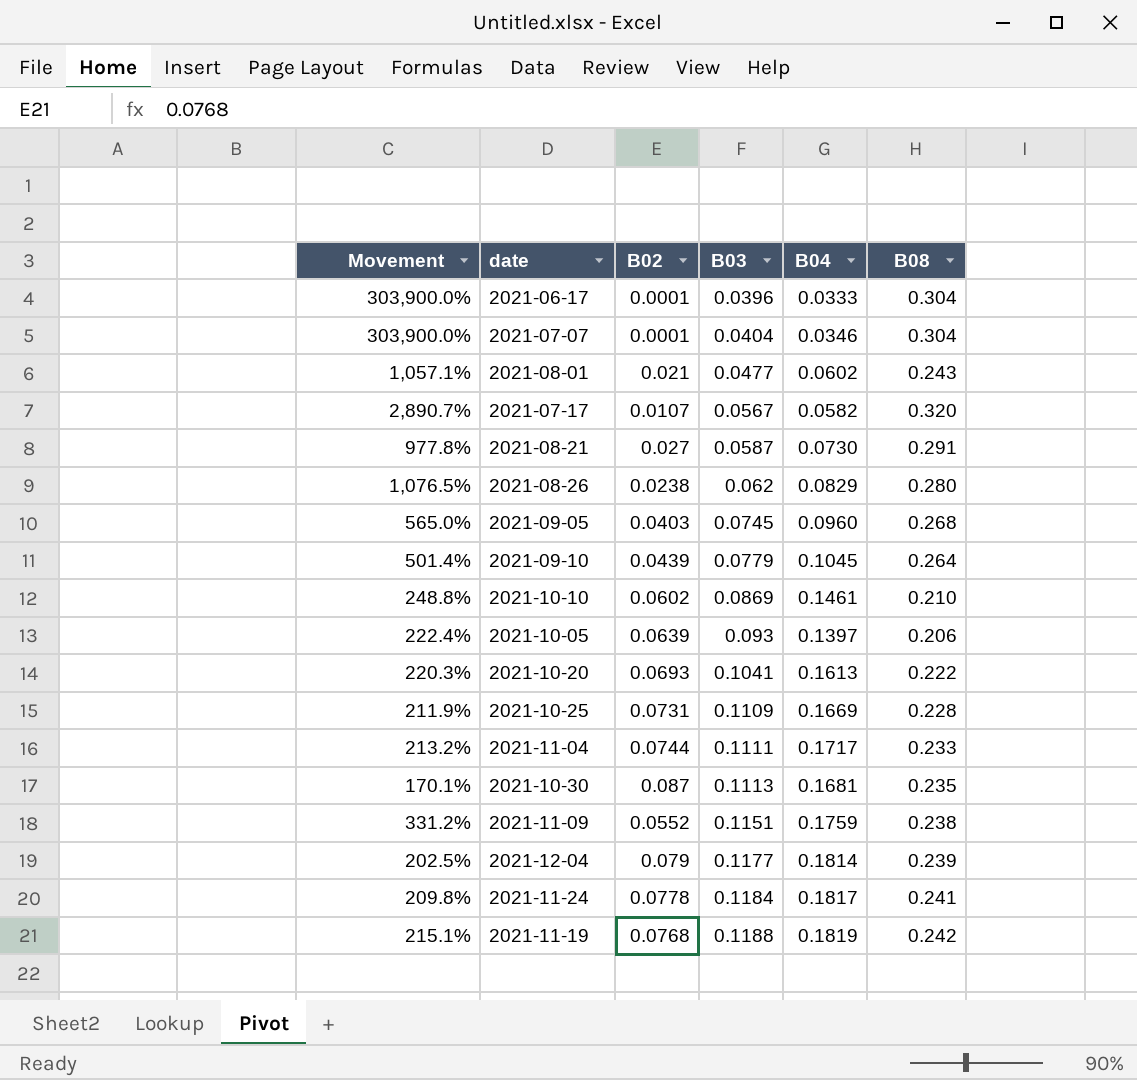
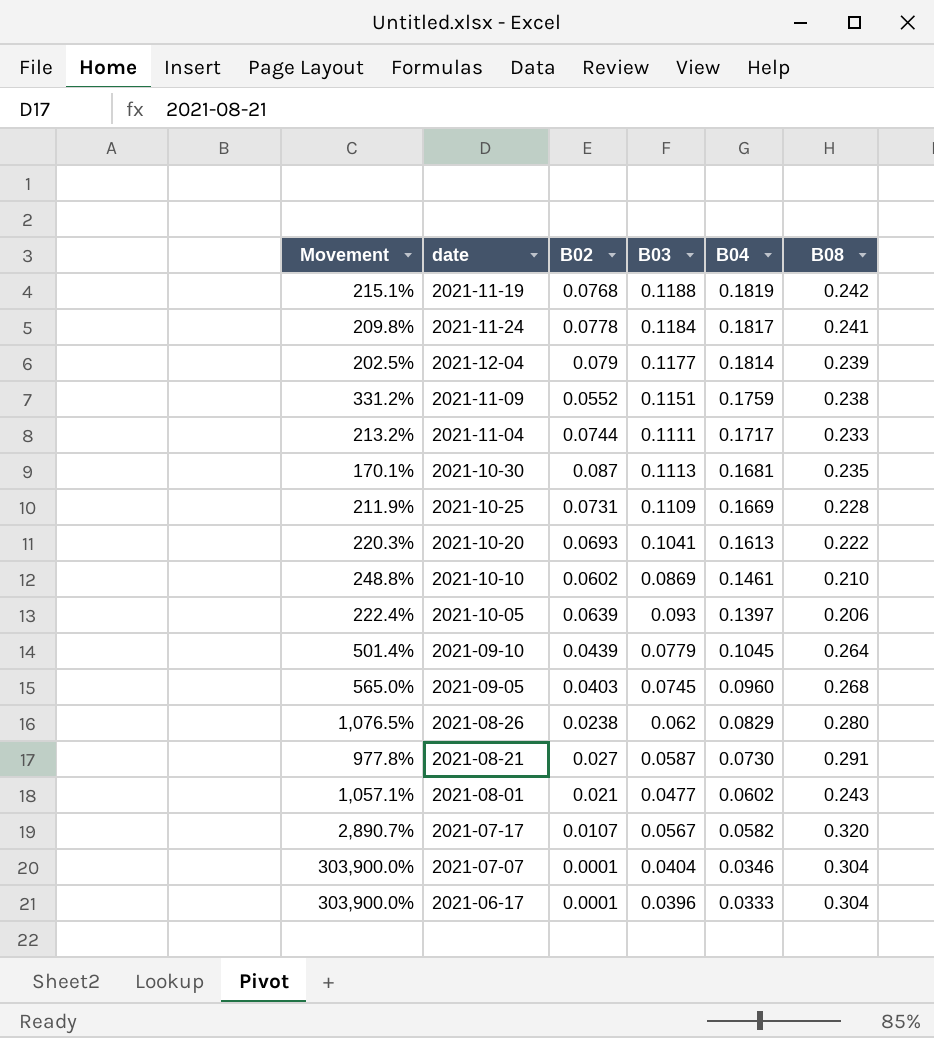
row order: B03 ascending -> B04 descending

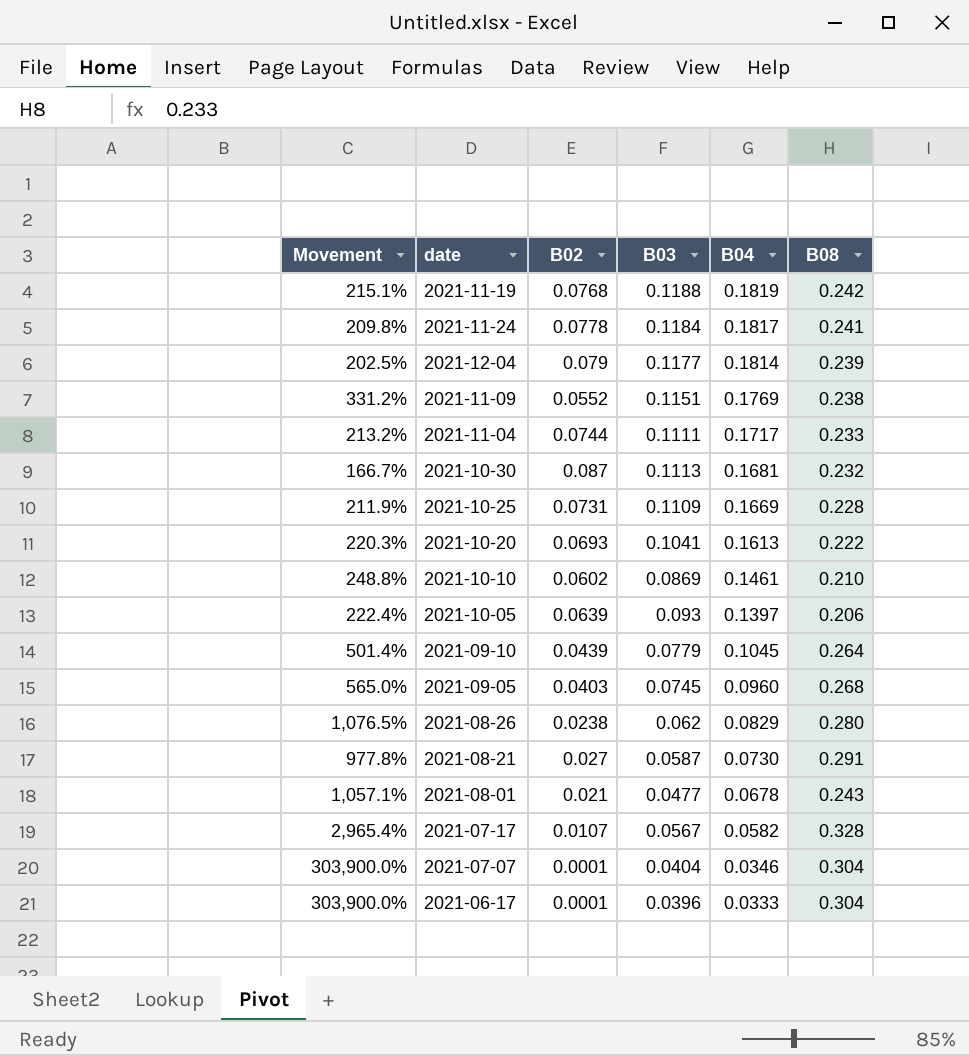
2021-11-09 | B04: 0.1759 -> 0.1769
2021-10-30 | Movement: 170.1% -> 166.7%
2021-10-30 | B08: 0.235 -> 0.232
2021-08-01 | B04: 0.0602 -> 0.0678
2021-07-17 | Movement: 2,890.7% -> 2,965.4%
2021-07-17 | B08: 0.320 -> 0.328

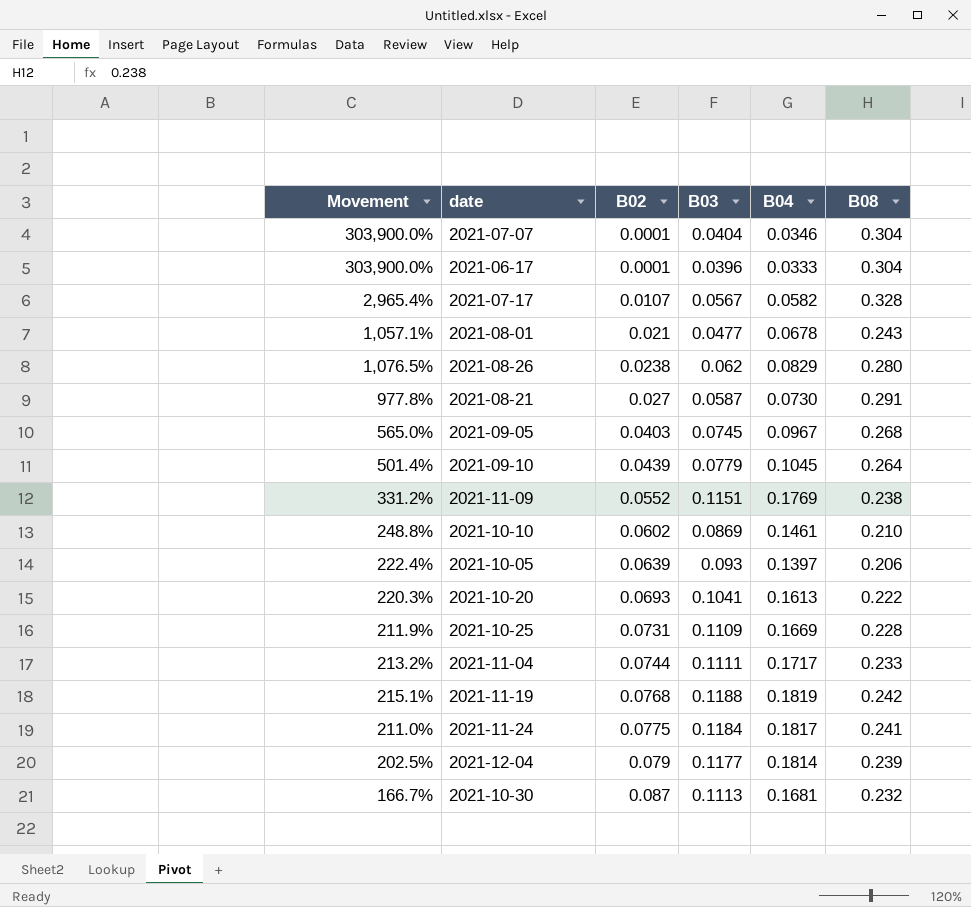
row order: B04 descending -> B02 ascending
2021-09-05 | B04: 0.0960 -> 0.0967
2021-11-24 | Movement: 209.8% -> 211.0%
2021-11-24 | B02: 0.0778 -> 0.0775

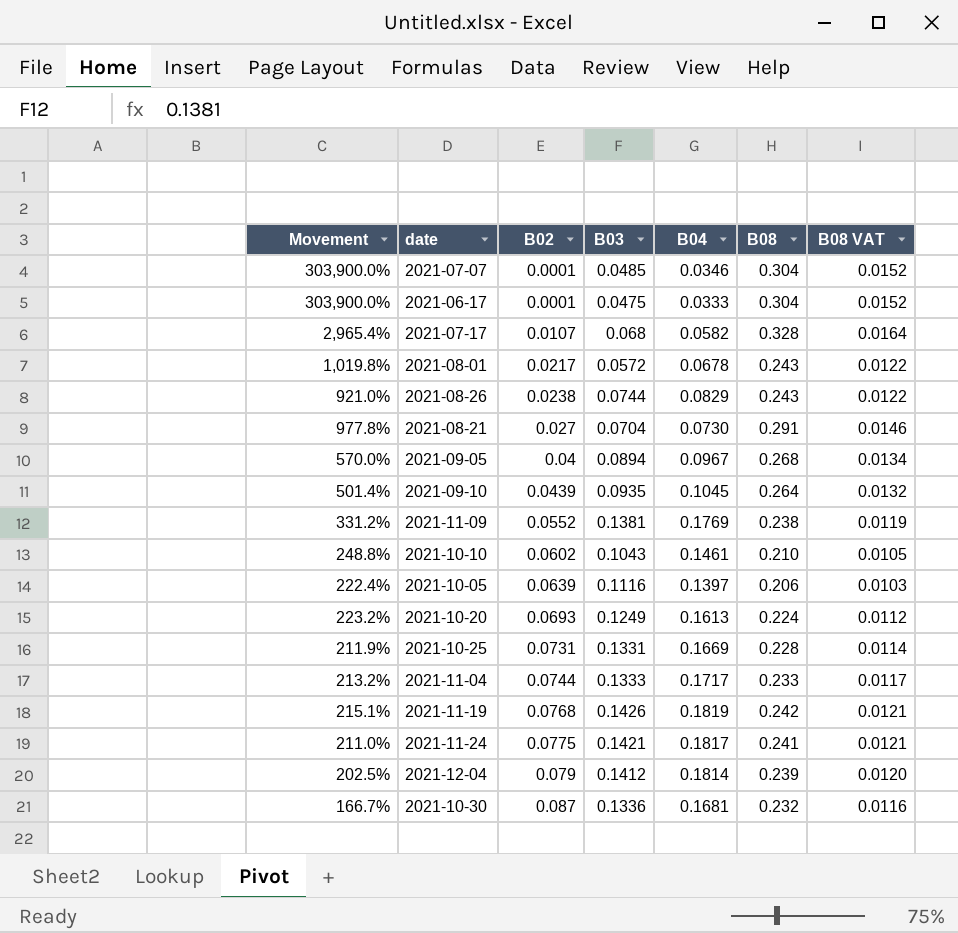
column B08 VAT | formula: none -> [B08] * 0.05
2021-07-07 | B03: 0.0404 -> 0.0485
2021-06-17 | B03: 0.0396 -> 0.0475
2021-07-17 | B03: 0.0567 -> 0.068
2021-08-01 | Movement: 1,057.1% -> 1,019.8%
2021-08-01 | B02: 0.021 -> 0.0217
2021-08-01 | B03: 0.0477 -> 0.0572
2021-08-26 | Movement: 1,076.5% -> 921.0%
2021-08-26 | B03: 0.062 -> 0.0744
2021-08-26 | B08: 0.280 -> 0.243
2021-08-21 | B03: 0.0587 -> 0.0704
2021-09-05 | Movement: 565.0% -> 570.0%
2021-09-05 | B02: 0.0403 -> 0.04
2021-09-05 | B03: 0.0745 -> 0.0894
2021-09-10 | B03: 0.0779 -> 0.0935
2021-11-09 | B03: 0.1151 -> 0.1381
2021-10-10 | B03: 0.0869 -> 0.1043
2021-10-05 | B03: 0.093 -> 0.1116
2021-10-20 | Movement: 220.3% -> 223.2%
2021-10-20 | B03: 0.1041 -> 0.1249
2021-10-20 | B08: 0.222 -> 0.224
2021-10-25 | B03: 0.1109 -> 0.1331
2021-11-04 | B03: 0.1111 -> 0.1333
2021-11-19 | B03: 0.1188 -> 0.1426
2021-11-24 | B03: 0.1184 -> 0.1421
2021-12-04 | B03: 0.1177 -> 0.1412
2021-10-30 | B03: 0.1113 -> 0.1336

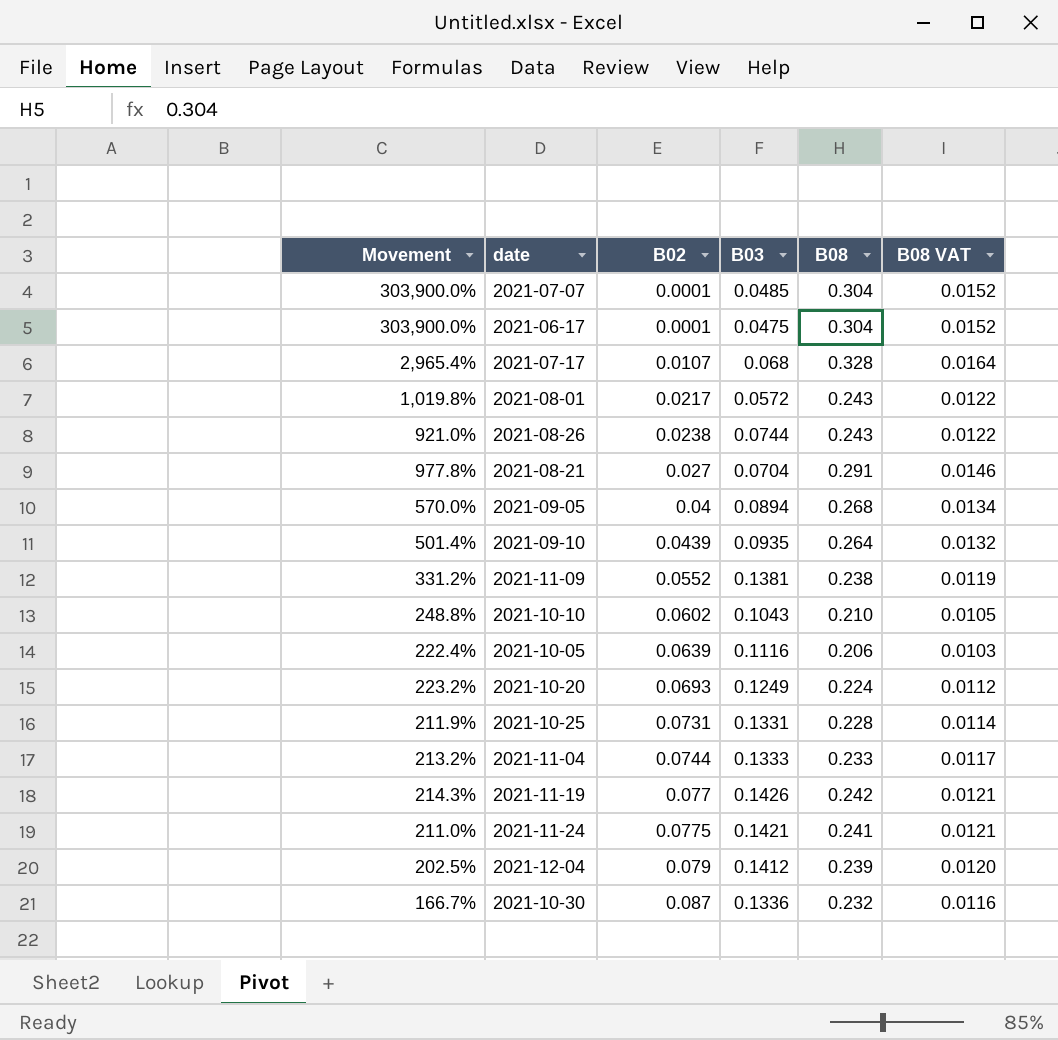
column B04 | position: 5 -> none
2021-11-19 | Movement: 215.1% -> 214.3%
2021-11-19 | B02: 0.0768 -> 0.077

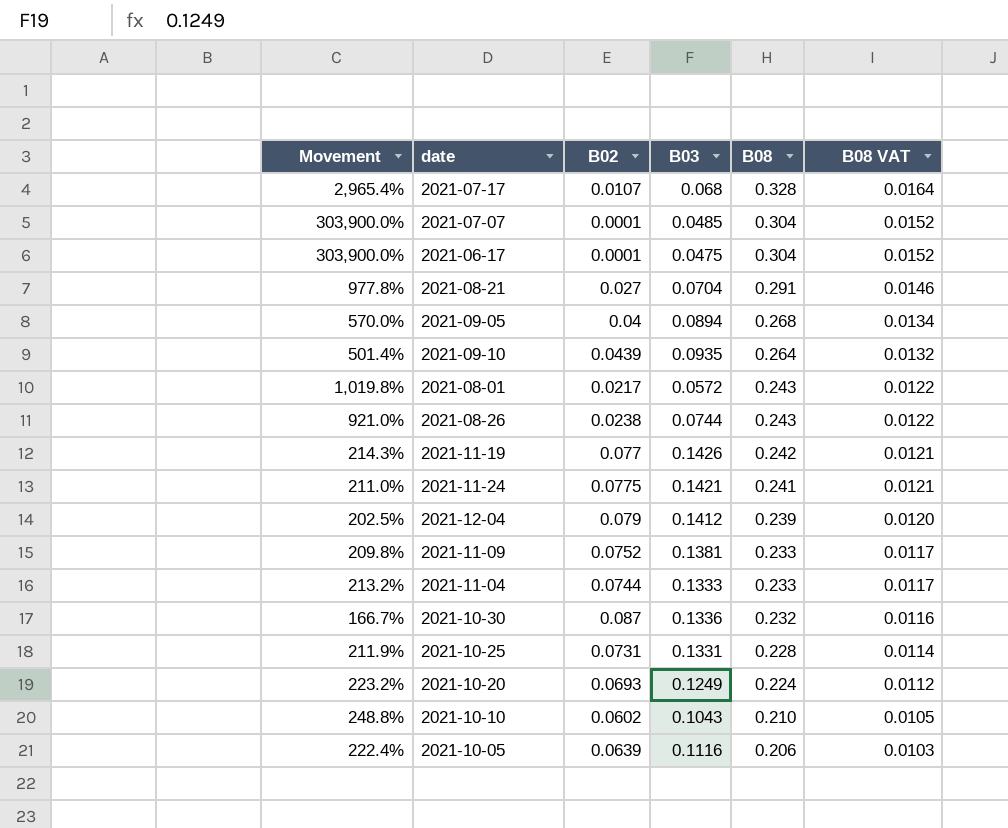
row order: B02 ascending -> B08 descending
2021-11-09 | Movement: 331.2% -> 209.8%
2021-11-09 | B02: 0.0552 -> 0.0752
2021-11-09 | B08: 0.238 -> 0.233
2021-11-09 | B08 VAT: 0.0119 -> 0.0117

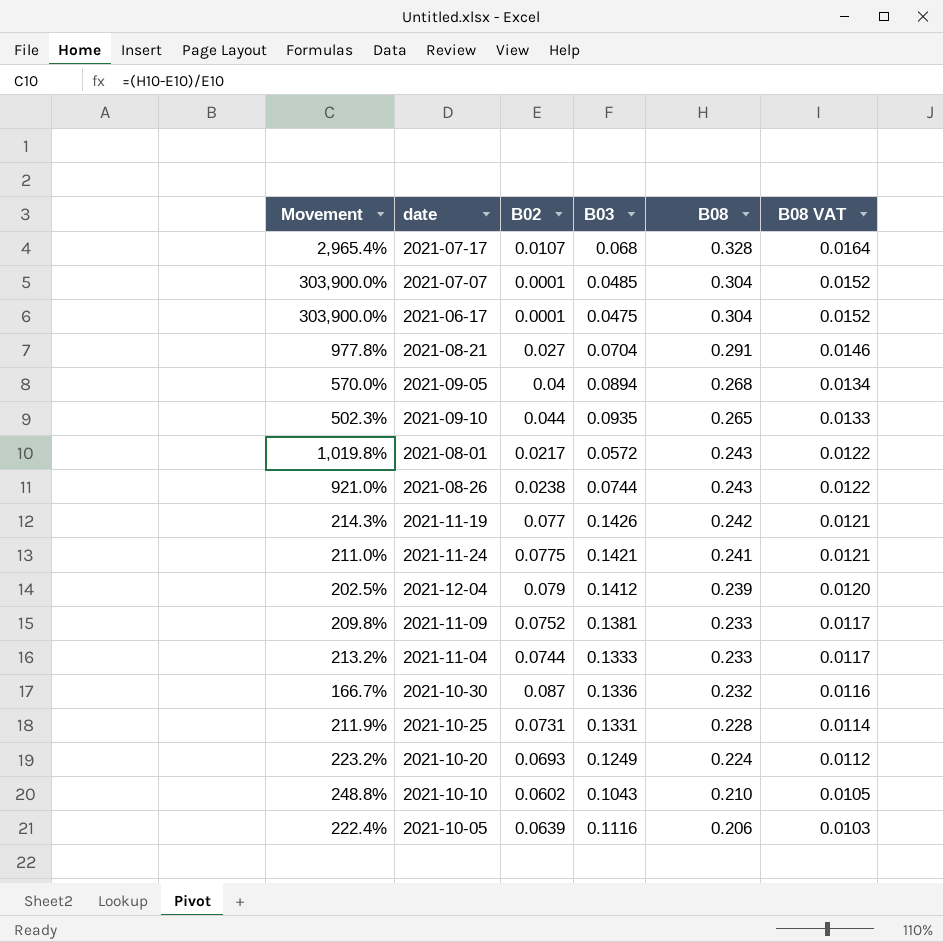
2021-09-10 | Movement: 501.4% -> 502.3%
2021-09-10 | B02: 0.0439 -> 0.044
2021-09-10 | B08: 0.264 -> 0.265
2021-09-10 | B08 VAT: 0.0132 -> 0.0133

